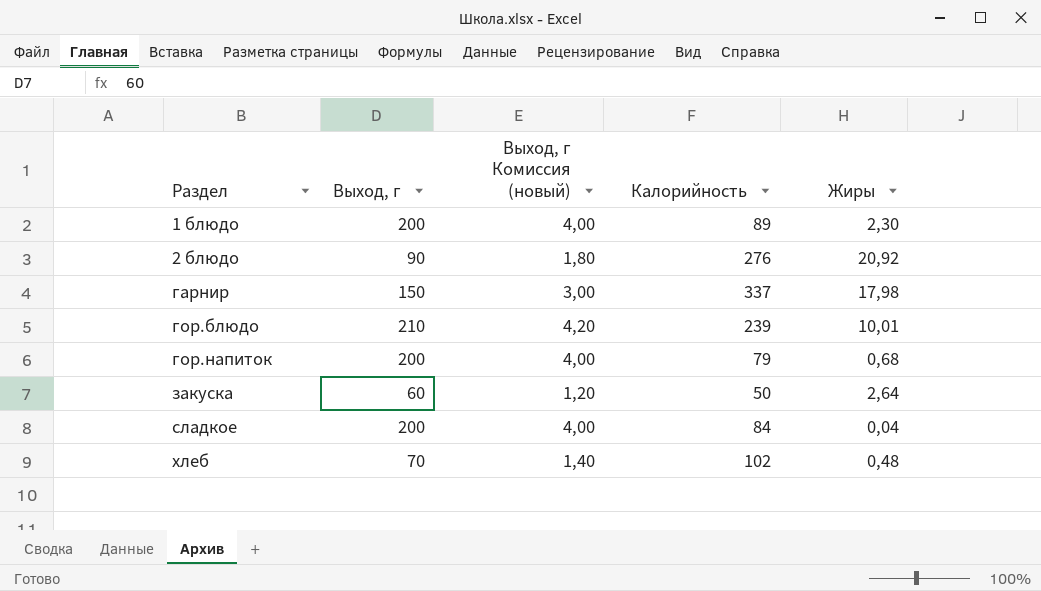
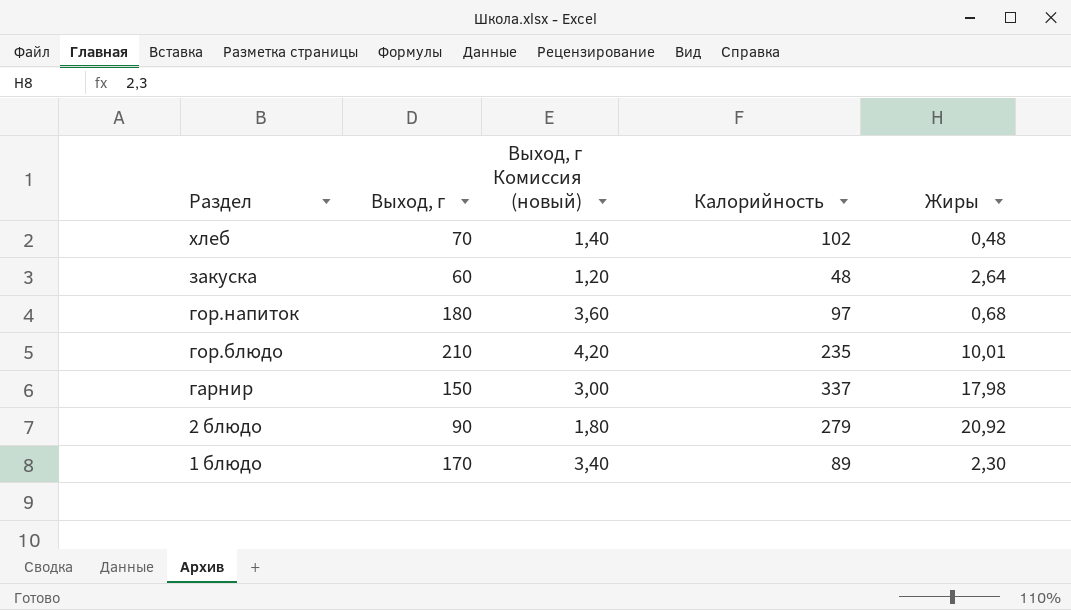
row order: Раздел ascending -> Раздел descending
row сладкое: 200 | 4,00 | 84 | 0,04 -> none
закуска | Калорийность: 50 -> 48
гор.напиток | Выход, г: 200 -> 180
гор.напиток | Выход, г Комиссия (новый): 4,00 -> 3,60
гор.напиток | Калорийность: 79 -> 97
гор.блюдо | Калорийность: 239 -> 235
2 блюдо | Калорийность: 276 -> 279
1 блюдо | Выход, г: 200 -> 170
1 блюдо | Выход, г Комиссия (новый): 4,00 -> 3,40

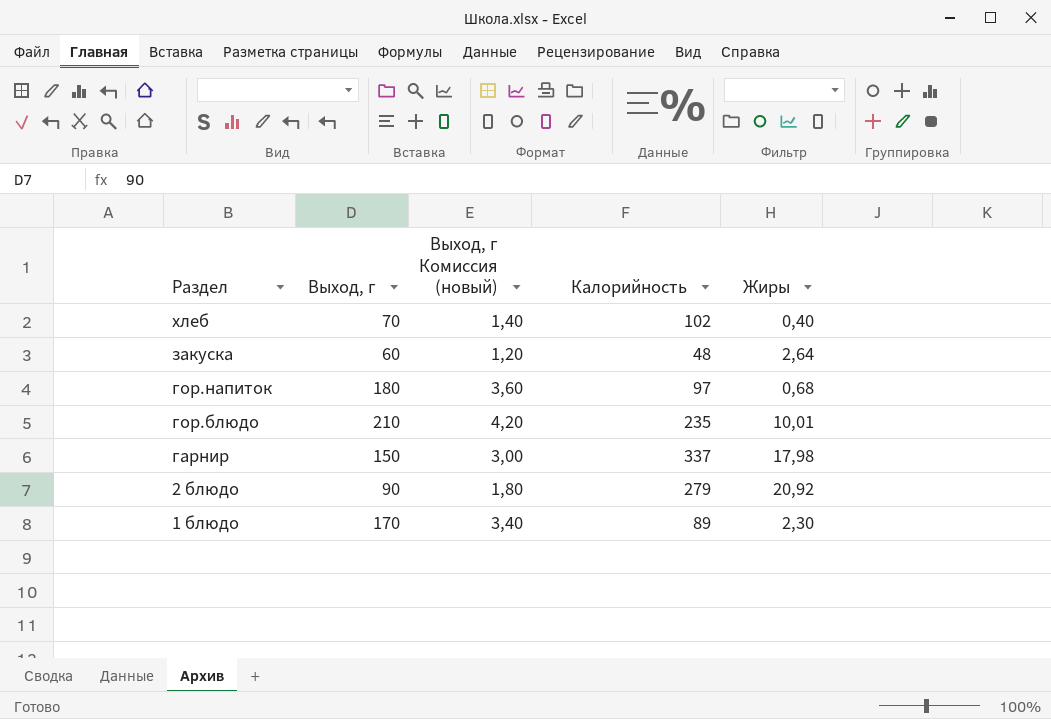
хлеб | Жиры: 0,48 -> 0,40

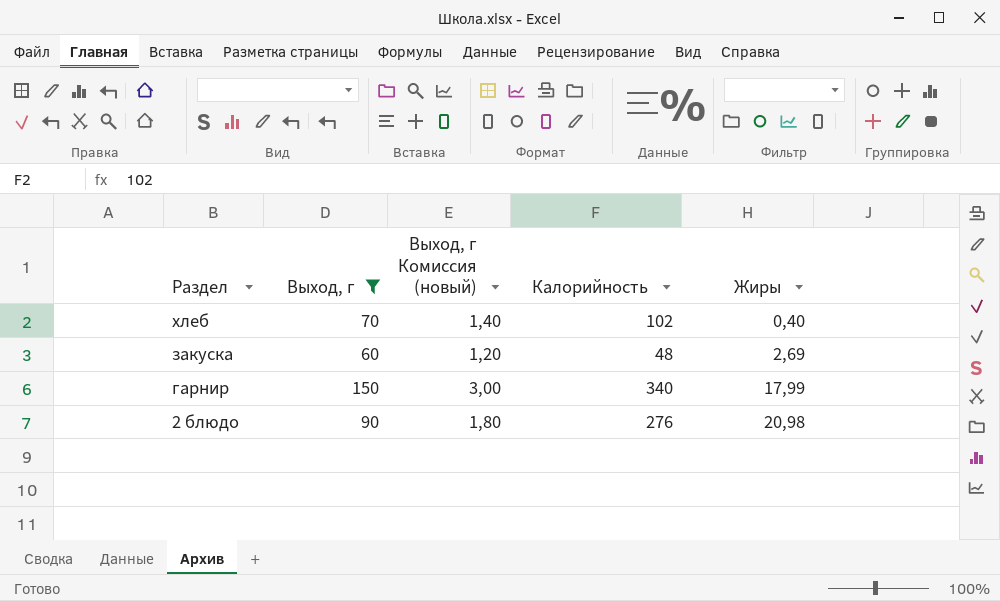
filter: none -> Выход, г <= 150
закуска | Жиры: 2,64 -> 2,69
гарнир | Калорийность: 337 -> 340
гарнир | Жиры: 17,98 -> 17,99
2 блюдо | Калорийность: 279 -> 276
2 блюдо | Жиры: 20,92 -> 20,98

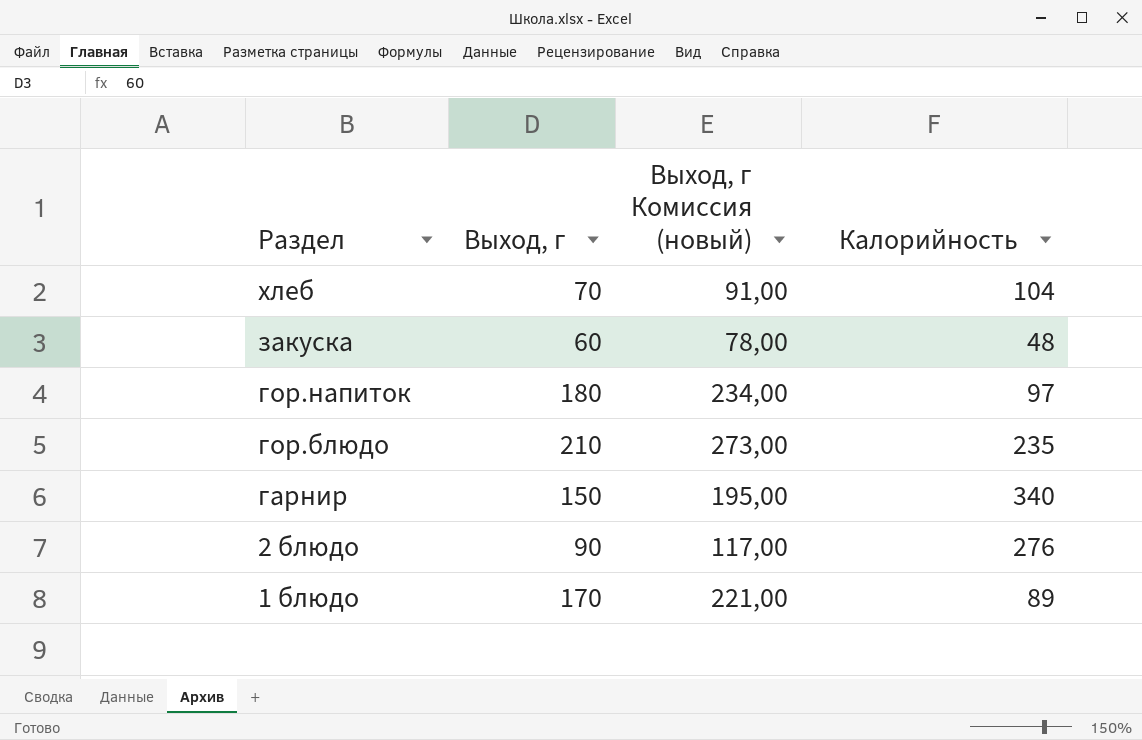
filter: Выход, г <= 150 -> none
column Жиры | position: 5 -> none
column Выход, г Комиссия (новый) | formula: [Выход, г] * 0,02 -> [Выход, г] * 1,3
хлеб | Калорийность: 102 -> 104

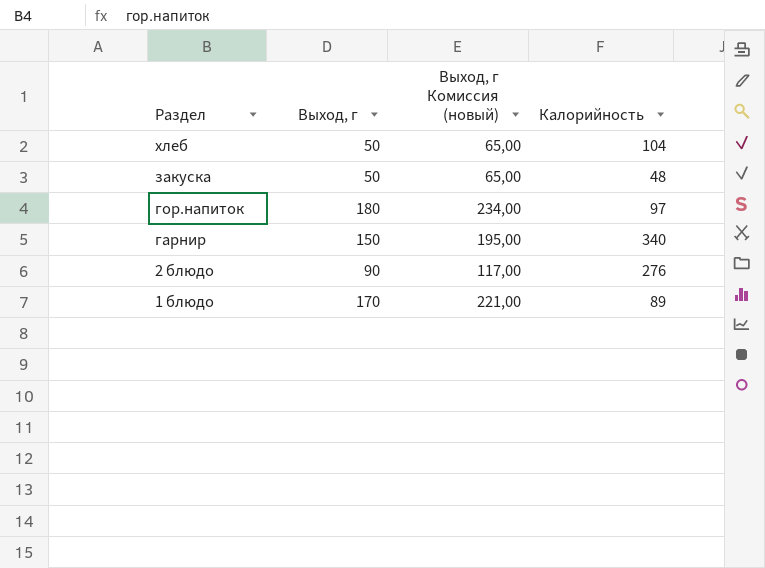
row гор.блюдо: 210 | 273,00 | 235 -> none
хлеб | Выход, г: 70 -> 50
хлеб | Выход, г Комиссия (новый): 91,00 -> 65,00
закуска | Выход, г: 60 -> 50
закуска | Выход, г Комиссия (новый): 78,00 -> 65,00

